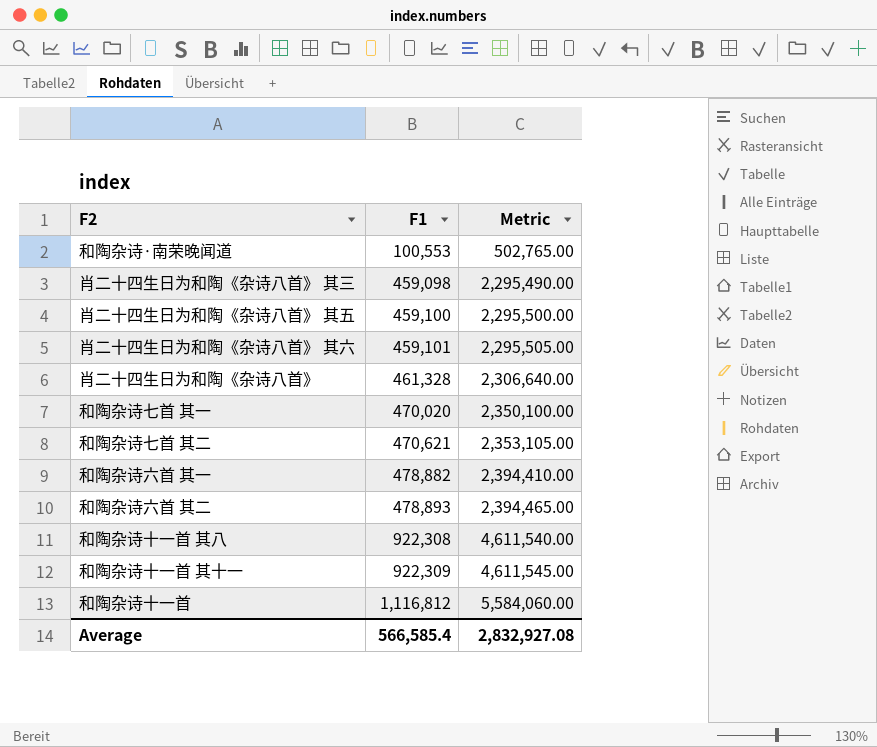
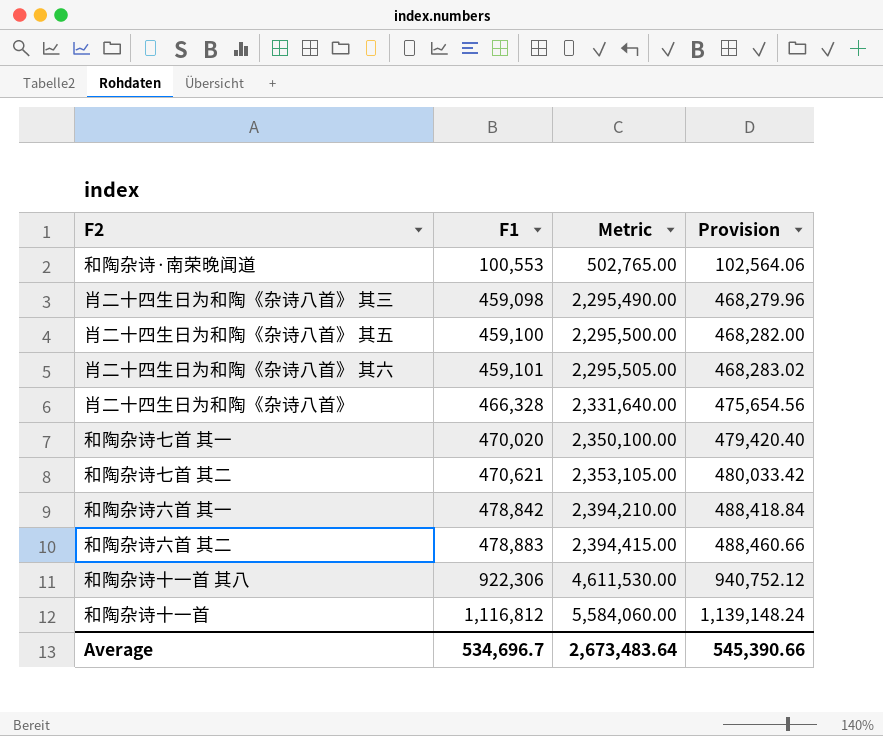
column Provision | formula: none -> [F1] * 1.02
row 和陶杂诗十一首 其十一: 922,309 | 4,611,545.00 -> none
肖二十四生日为和陶《杂诗八首》 | F1: 461,328 -> 466,328
肖二十四生日为和陶《杂诗八首》 | Metric: 2,306,640.00 -> 2,331,640.00
和陶杂诗六首 其一 | F1: 478,882 -> 478,842
和陶杂诗六首 其一 | Metric: 2,394,410.00 -> 2,394,210.00
和陶杂诗六首 其二 | F1: 478,893 -> 478,883
和陶杂诗六首 其二 | Metric: 2,394,465.00 -> 2,394,415.00
和陶杂诗十一首 其八 | F1: 922,308 -> 922,306
和陶杂诗十一首 其八 | Metric: 4,611,540.00 -> 4,611,530.00
Average | F1: 566,585.4 -> 534,696.7
Average | Metric: 2,832,927.08 -> 2,673,483.64

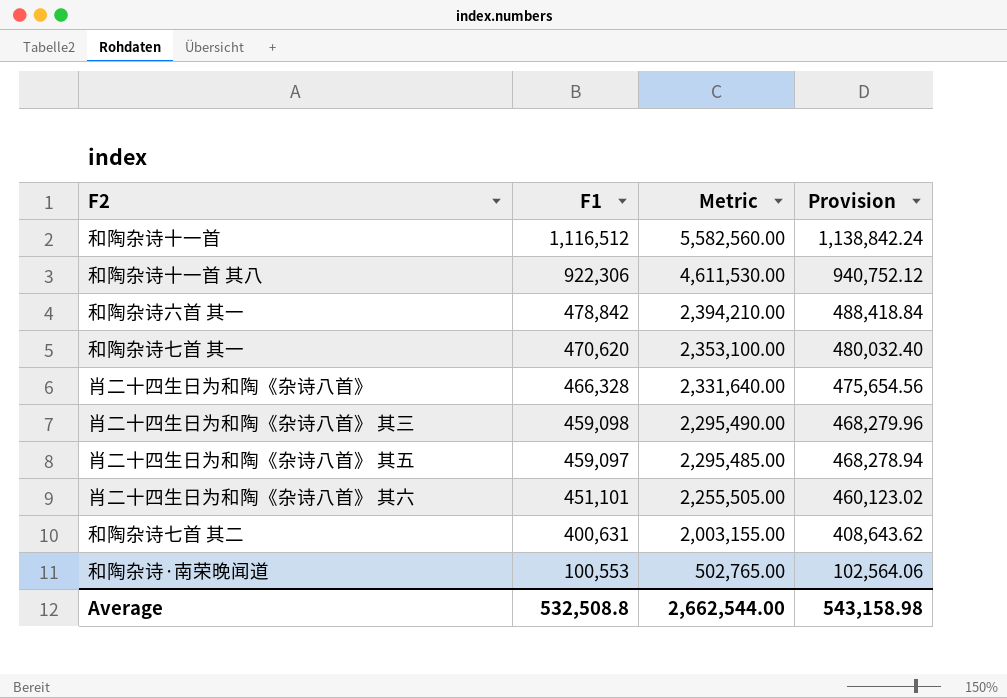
row order: F1 ascending -> F1 descending
row 和陶杂诗六首 其二: 478,883 | 2,394,415.00 | 488,460.66 -> none
和陶杂诗十一首 | F1: 1,116,812 -> 1,116,512
和陶杂诗十一首 | Metric: 5,584,060.00 -> 5,582,560.00
和陶杂诗十一首 | Provision: 1,139,148.24 -> 1,138,842.24
和陶杂诗七首 其一 | F1: 470,020 -> 470,620
和陶杂诗七首 其一 | Metric: 2,350,100.00 -> 2,353,100.00
和陶杂诗七首 其一 | Provision: 479,420.40 -> 480,032.40
肖二十四生日为和陶《杂诗八首》 其五 | F1: 459,100 -> 459,097
肖二十四生日为和陶《杂诗八首》 其五 | Metric: 2,295,500.00 -> 2,295,485.00
肖二十四生日为和陶《杂诗八首》 其五 | Provision: 468,282.00 -> 468,278.94
肖二十四生日为和陶《杂诗八首》 其六 | F1: 459,101 -> 451,101
肖二十四生日为和陶《杂诗八首》 其六 | Metric: 2,295,505.00 -> 2,255,505.00
肖二十四生日为和陶《杂诗八首》 其六 | Provision: 468,283.02 -> 460,123.02
和陶杂诗七首 其二 | F1: 470,621 -> 400,631
和陶杂诗七首 其二 | Metric: 2,353,105.00 -> 2,003,155.00
和陶杂诗七首 其二 | Provision: 480,033.42 -> 408,643.62
Average | F1: 534,696.7 -> 532,508.8
Average | Metric: 2,673,483.64 -> 2,662,544.00
Average | Provision: 545,390.66 -> 543,158.98

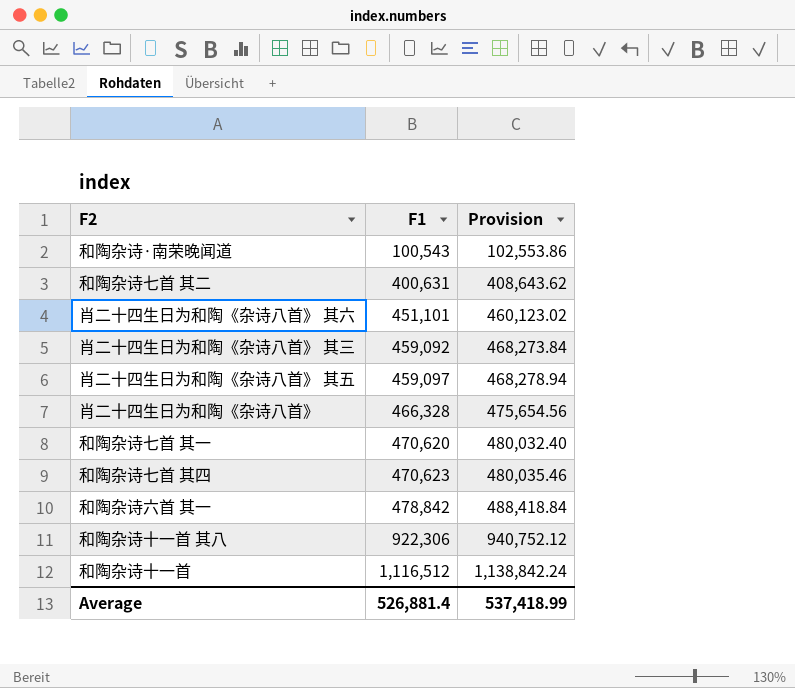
row order: F1 descending -> F1 ascending
column Metric | formula: [F1] * 5 -> none
和陶杂诗·南荣晚闻道 | F1: 100,553 -> 100,543
和陶杂诗·南荣晚闻道 | Provision: 102,564.06 -> 102,553.86
肖二十四生日为和陶《杂诗八首》 其三 | F1: 459,098 -> 459,092
肖二十四生日为和陶《杂诗八首》 其三 | Provision: 468,279.96 -> 468,273.84
row 和陶杂诗七首 其四: none -> 470,623 | 480,035.46
Average | F1: 532,508.8 -> 526,881.4
Average | Provision: 543,158.98 -> 537,418.99

